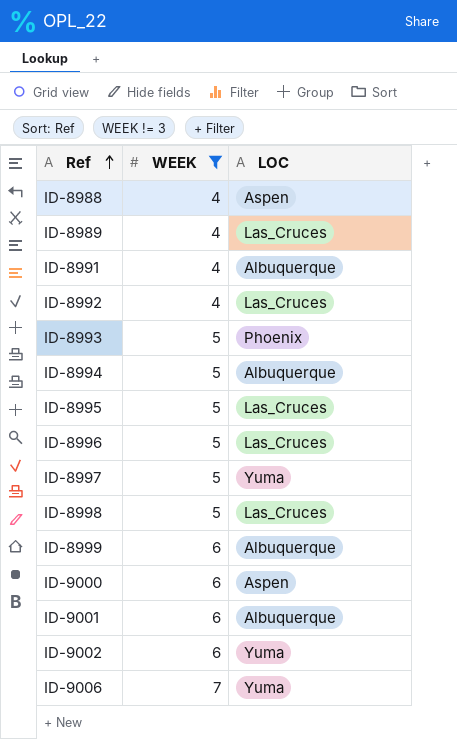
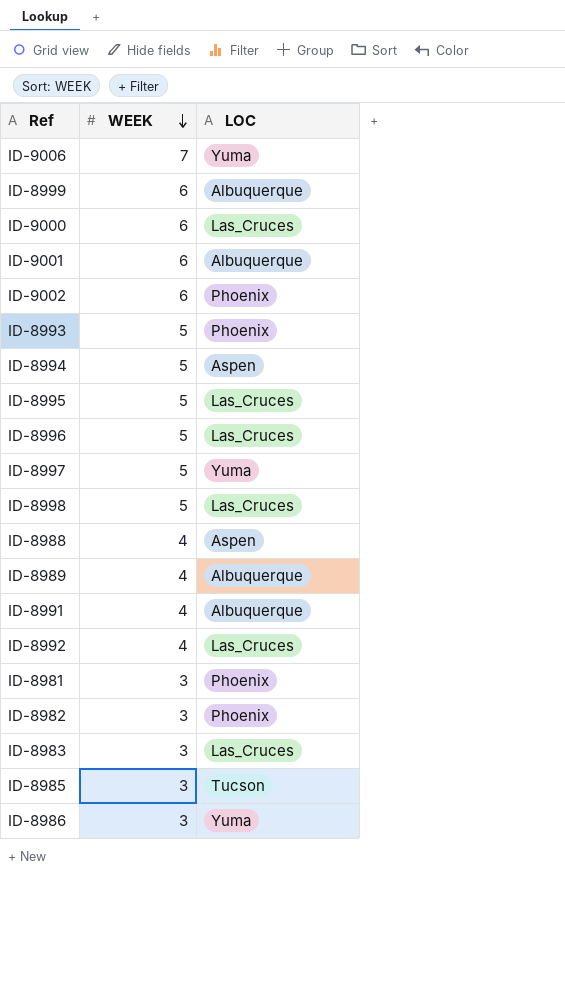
filter: WEEK != 3 -> none
row order: Ref ascending -> WEEK descending
ID-9000 | LOC: Aspen -> Las_Cruces
ID-9002 | LOC: Yuma -> Phoenix
ID-8994 | LOC: Albuquerque -> Aspen
ID-8989 | LOC: Las_Cruces -> Albuquerque

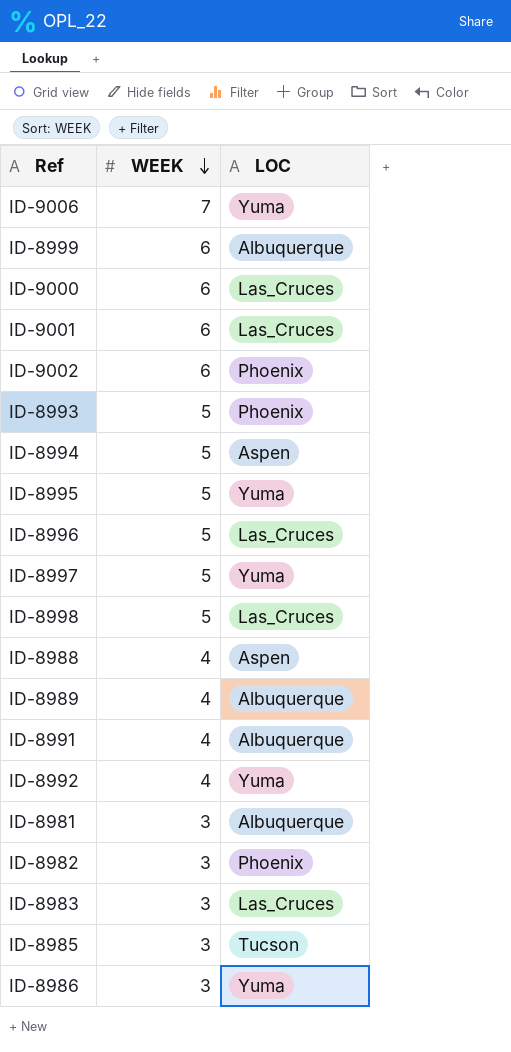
ID-9001 | LOC: Albuquerque -> Las_Cruces
ID-8995 | LOC: Las_Cruces -> Yuma
ID-8992 | LOC: Las_Cruces -> Yuma
ID-8981 | LOC: Phoenix -> Albuquerque

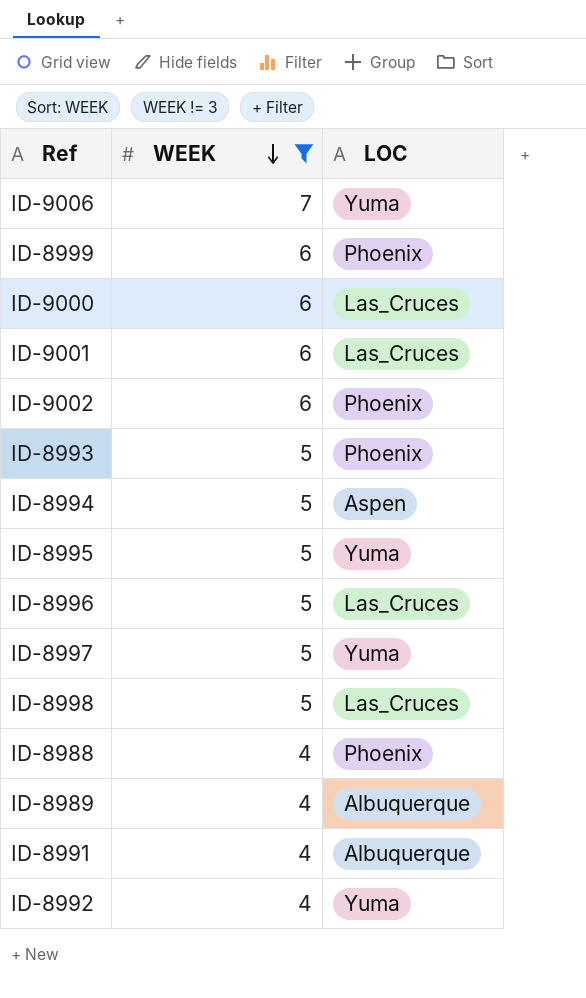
filter: none -> WEEK != 3
ID-8999 | LOC: Albuquerque -> Phoenix
ID-8988 | LOC: Aspen -> Phoenix

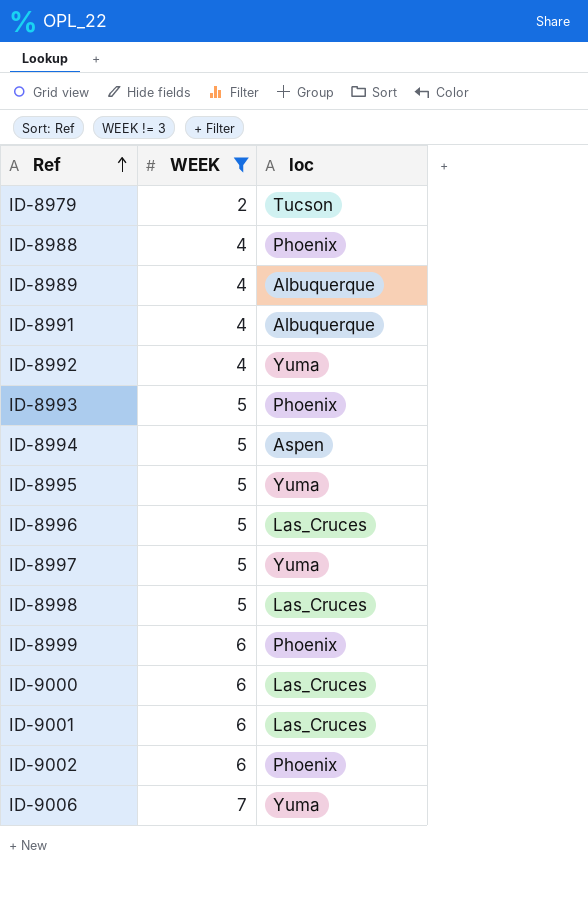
row order: WEEK descending -> Ref ascending
column name: LOC -> loc
row ID-8979: none -> 2 | Tucson

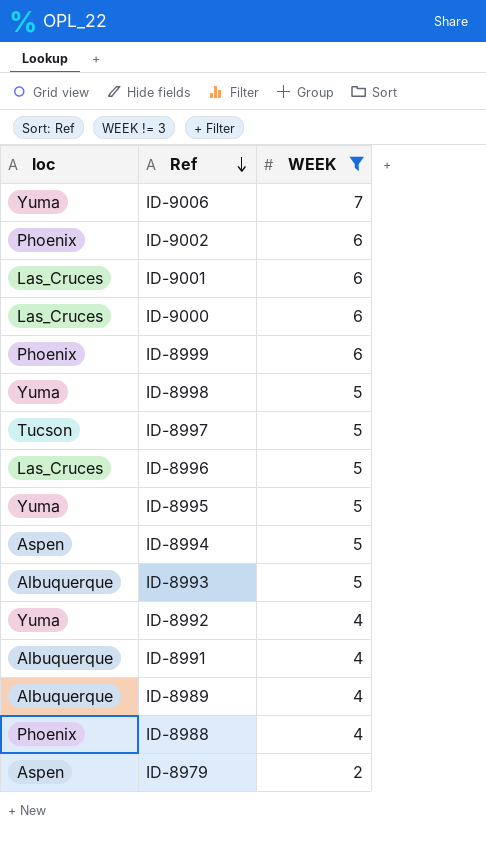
row order: Ref ascending -> Ref descending
column loc | position: 3 -> 1
ID-8998 | loc: Las_Cruces -> Yuma
ID-8997 | loc: Yuma -> Tucson
ID-8993 | loc: Phoenix -> Albuquerque
ID-8979 | loc: Tucson -> Aspen

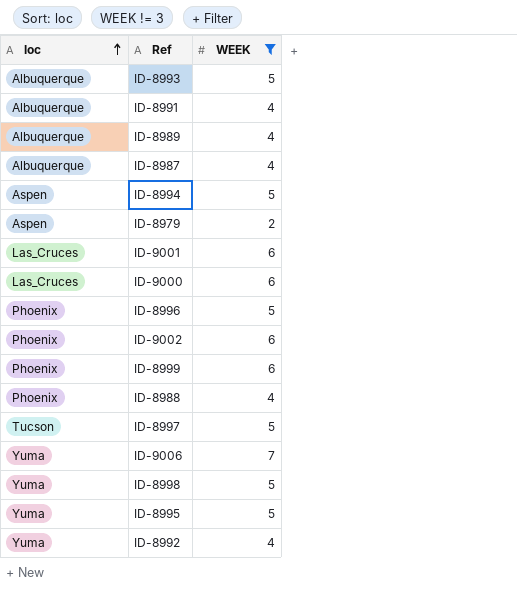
row order: Ref descending -> loc ascending
row ID-8987: none -> Albuquerque | 4
ID-8996 | loc: Las_Cruces -> Phoenix

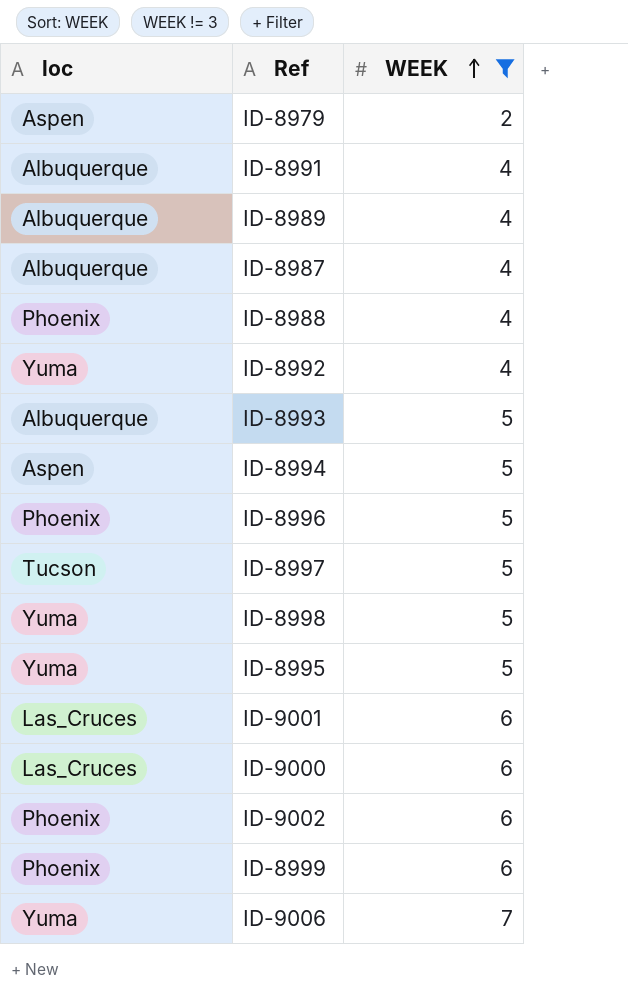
row order: loc ascending -> WEEK ascending

